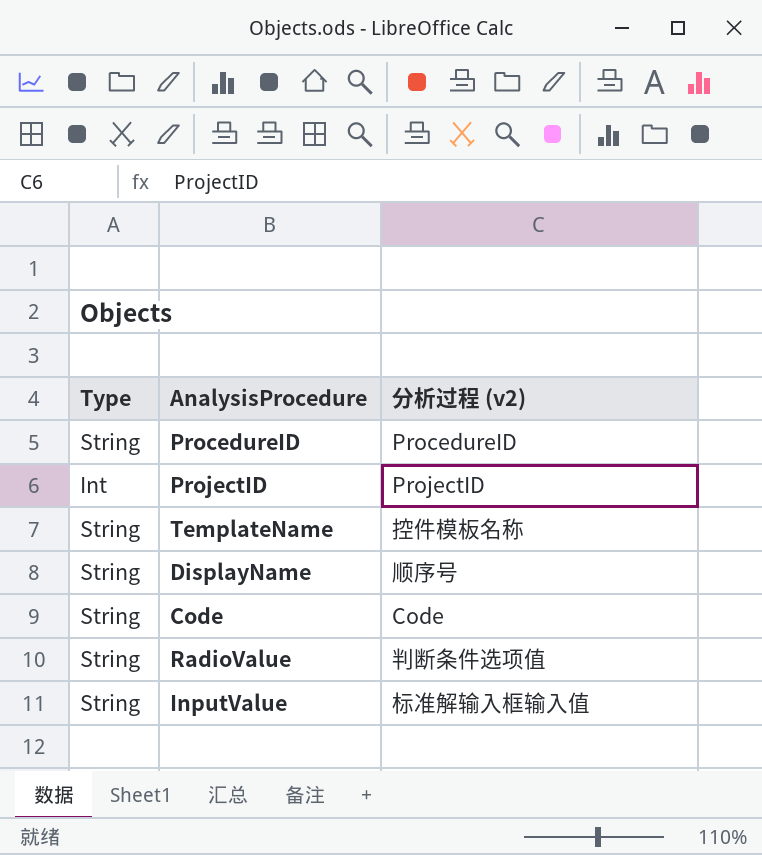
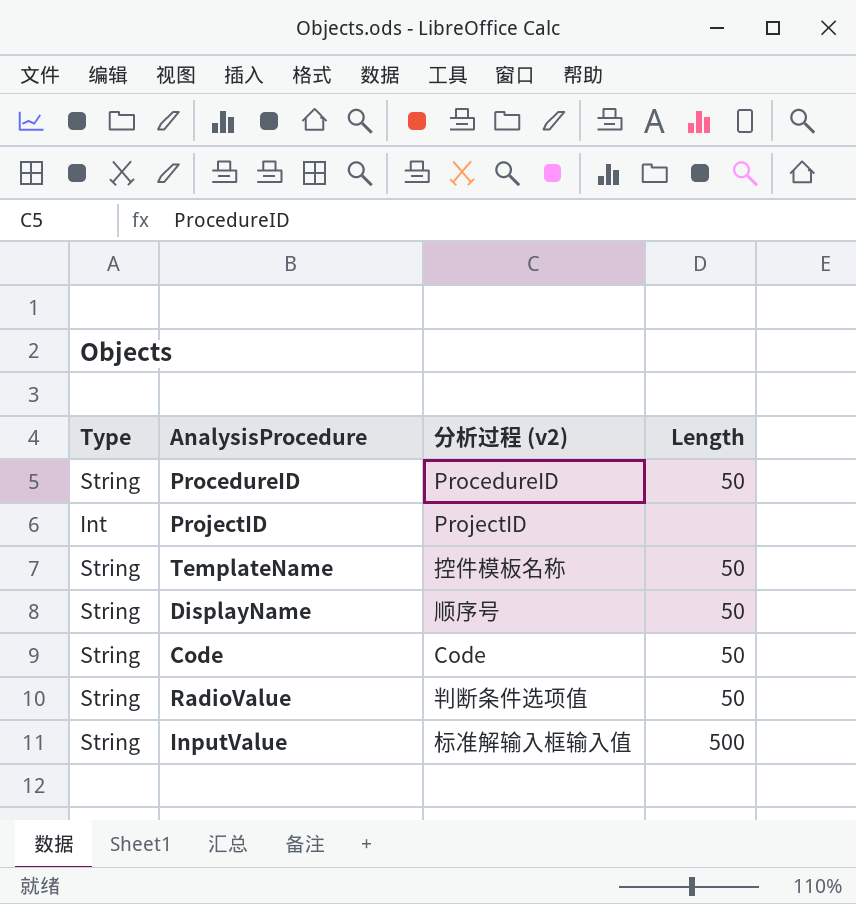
column Length | position: none -> 4

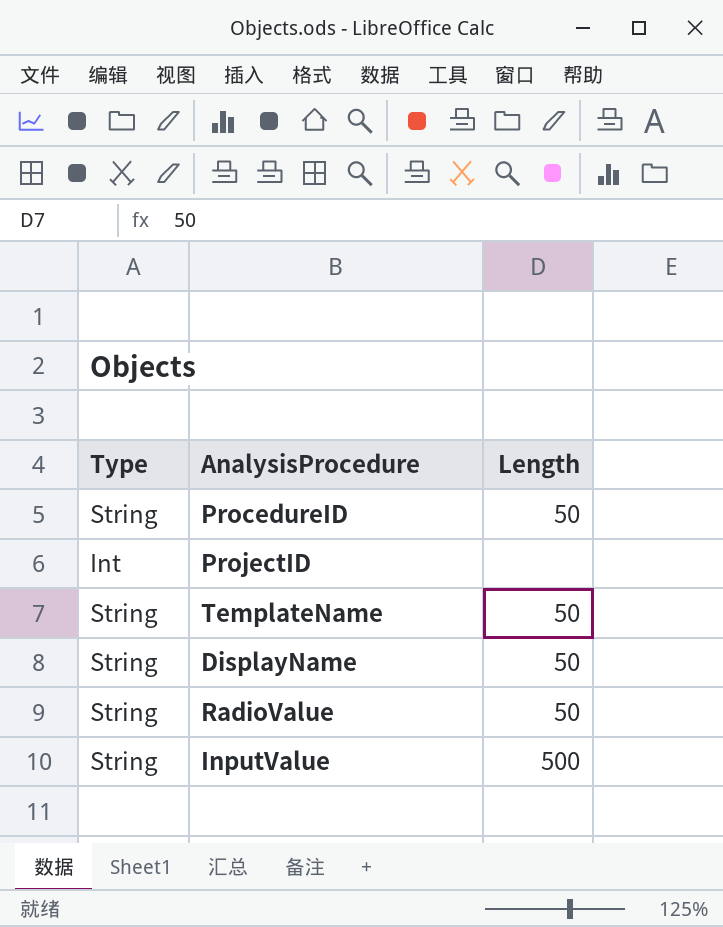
column 分析过程 (v2) | position: 3 -> none
row Code: String | Code | 50 -> none

